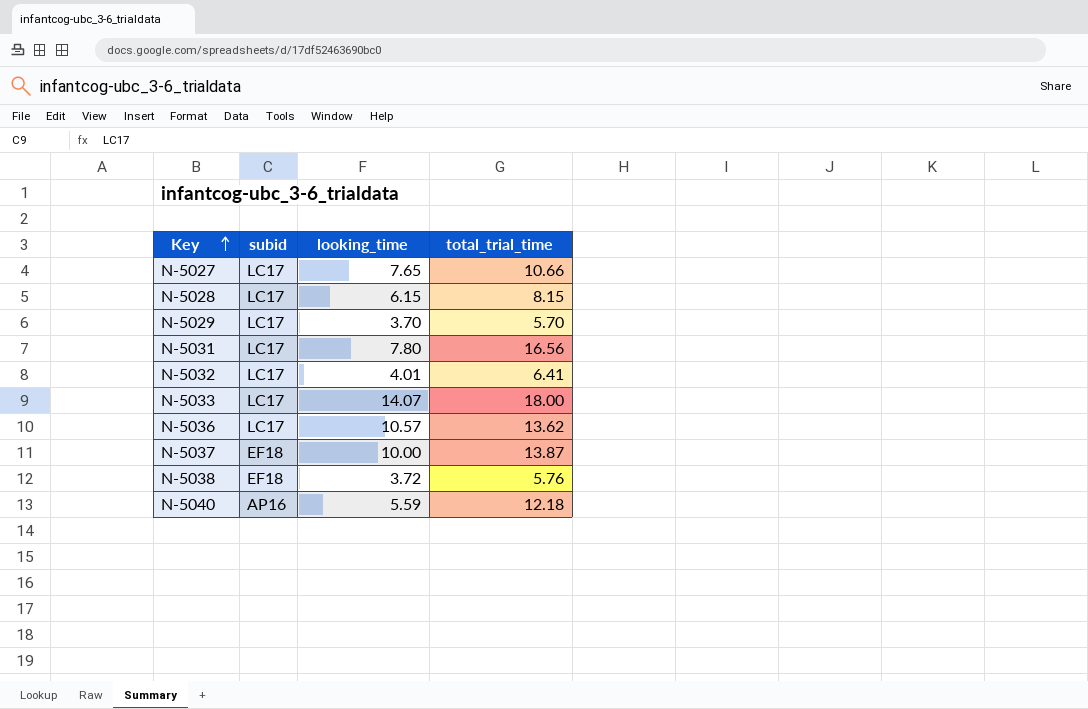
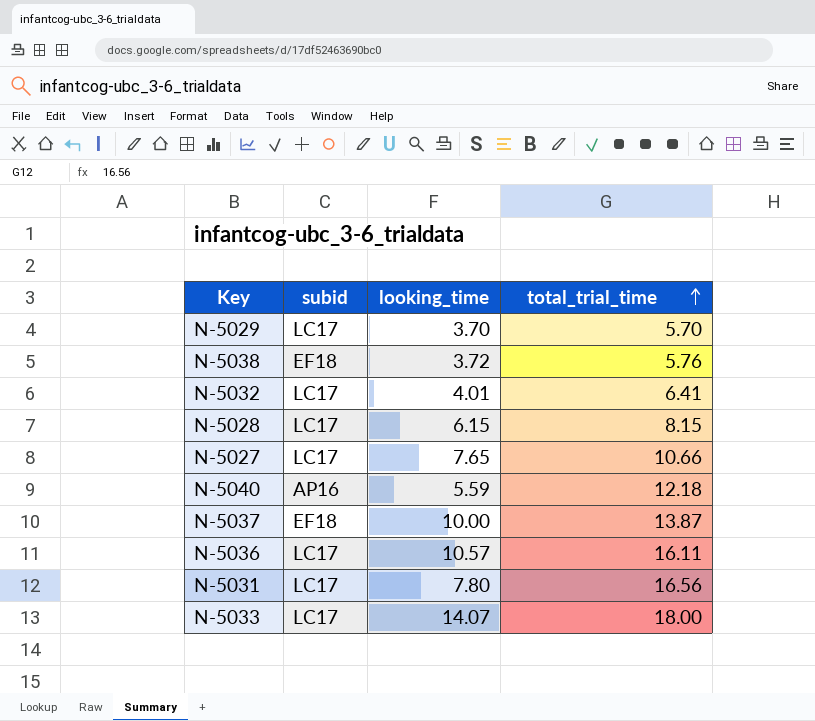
row order: Key ascending -> total_trial_time ascending
N-5036 | total_trial_time: 13.62 -> 16.11

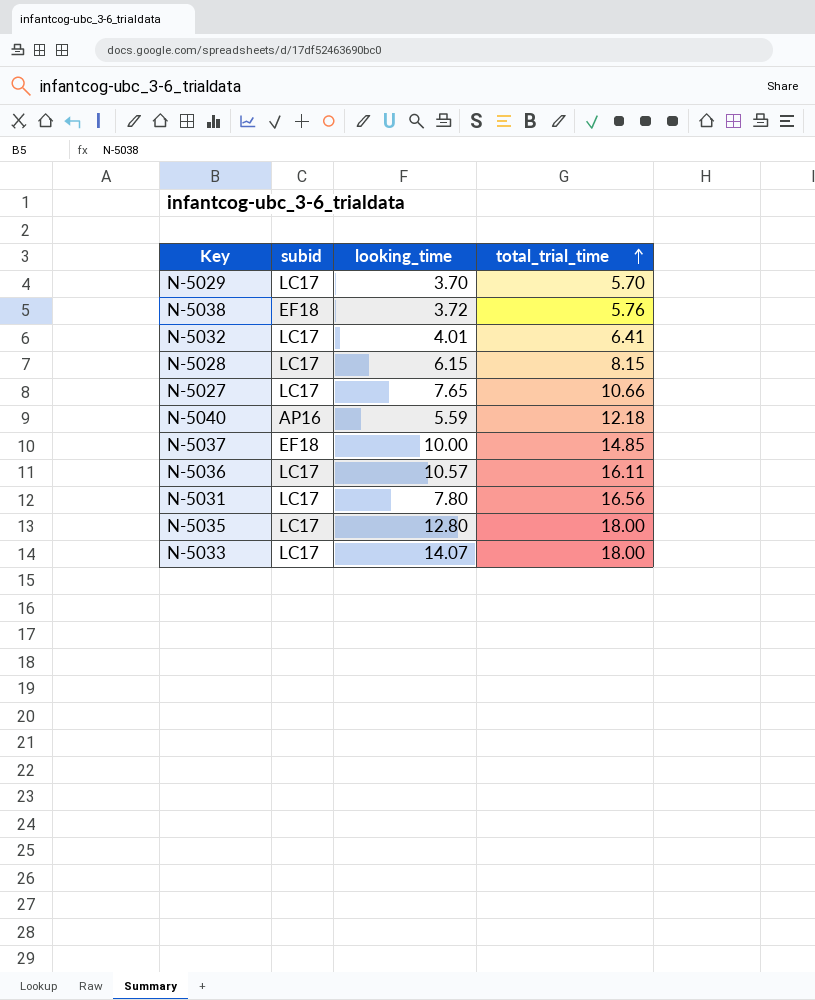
N-5037 | total_trial_time: 13.87 -> 14.85
row N-5035: none -> LC17 | 12.80 | 18.00

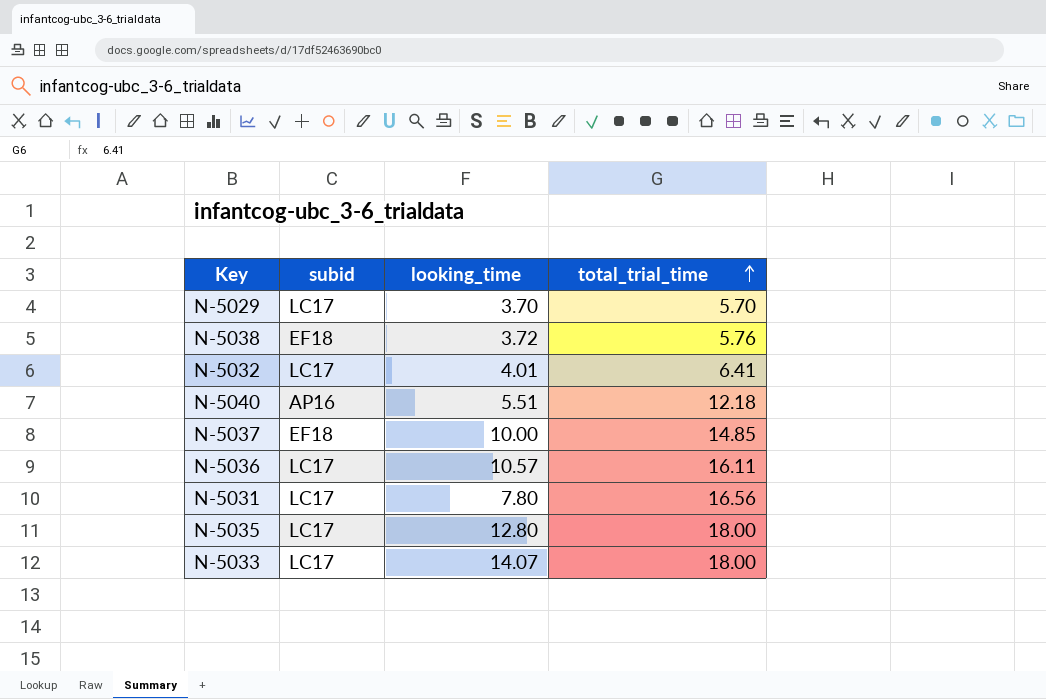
row N-5028: LC17 | 6.15 | 8.15 -> none
row N-5027: LC17 | 7.65 | 10.66 -> none
N-5040 | looking_time: 5.59 -> 5.51

